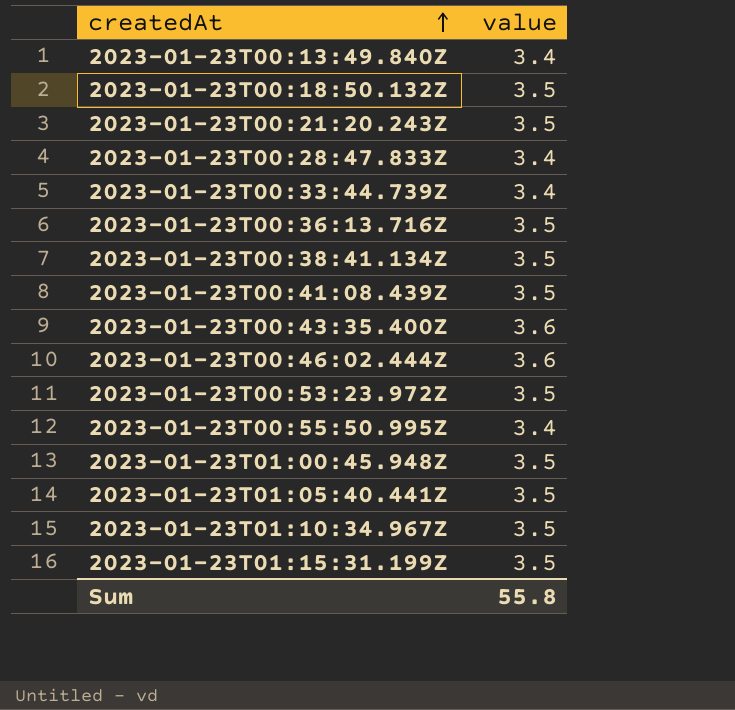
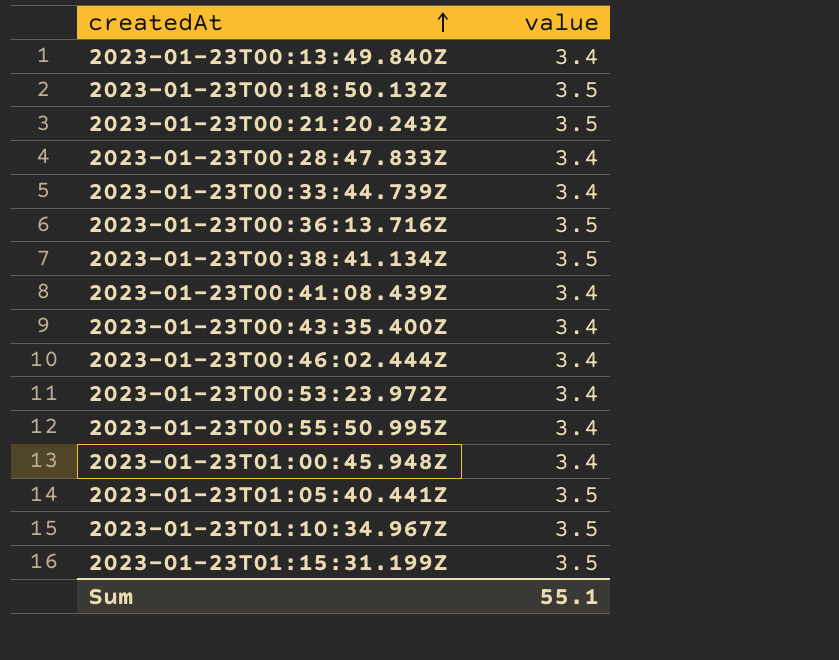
2023-01-23T00:41:08.439Z | value: 3.5 -> 3.4
2023-01-23T00:43:35.400Z | value: 3.6 -> 3.4
2023-01-23T00:46:02.444Z | value: 3.6 -> 3.4
2023-01-23T00:53:23.972Z | value: 3.5 -> 3.4
2023-01-23T01:00:45.948Z | value: 3.5 -> 3.4
Sum | value: 55.8 -> 55.1

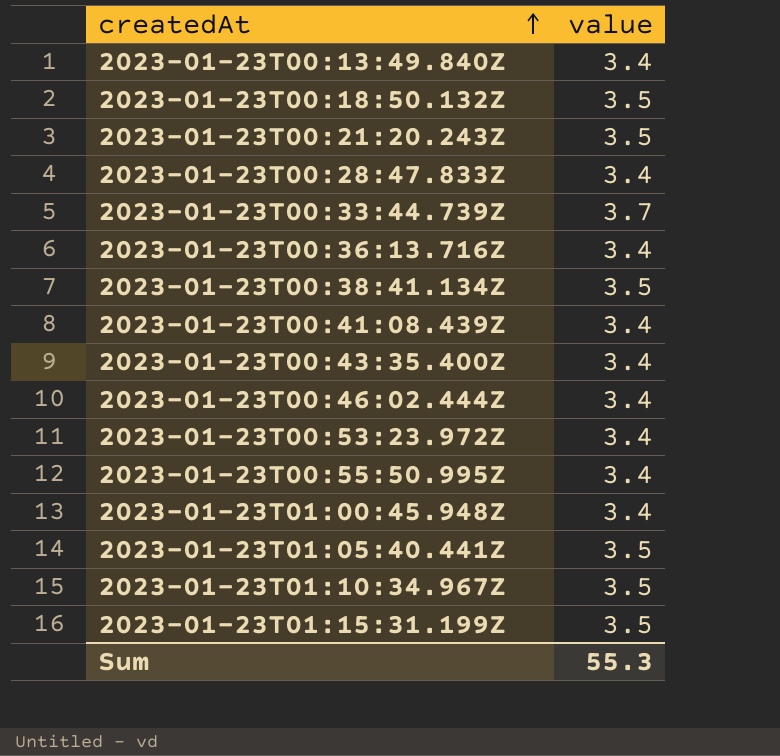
2023-01-23T00:33:44.739Z | value: 3.4 -> 3.7
2023-01-23T00:36:13.716Z | value: 3.5 -> 3.4
Sum | value: 55.1 -> 55.3

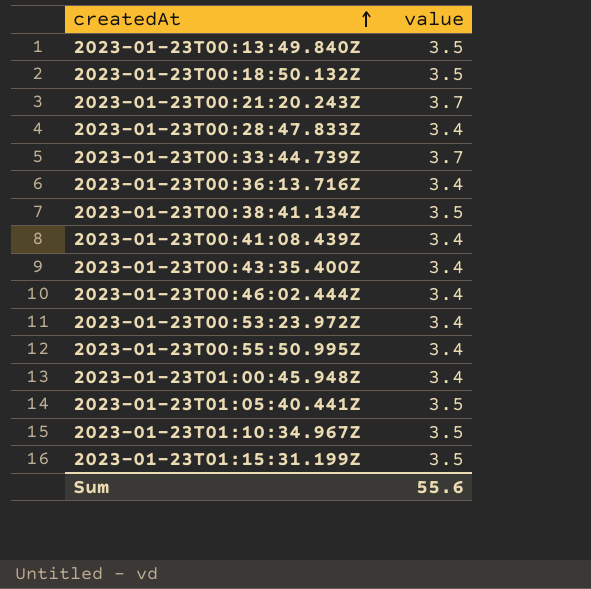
2023-01-23T00:13:49.840Z | value: 3.4 -> 3.5
2023-01-23T00:21:20.243Z | value: 3.5 -> 3.7
Sum | value: 55.3 -> 55.6

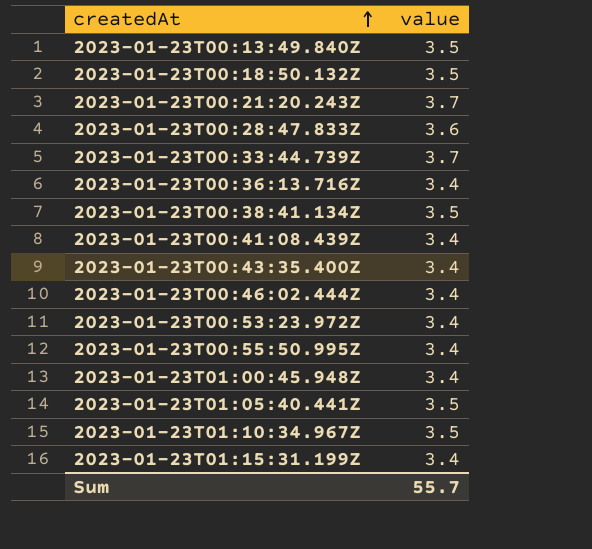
2023-01-23T00:28:47.833Z | value: 3.4 -> 3.6
2023-01-23T01:15:31.199Z | value: 3.5 -> 3.4
Sum | value: 55.6 -> 55.7

